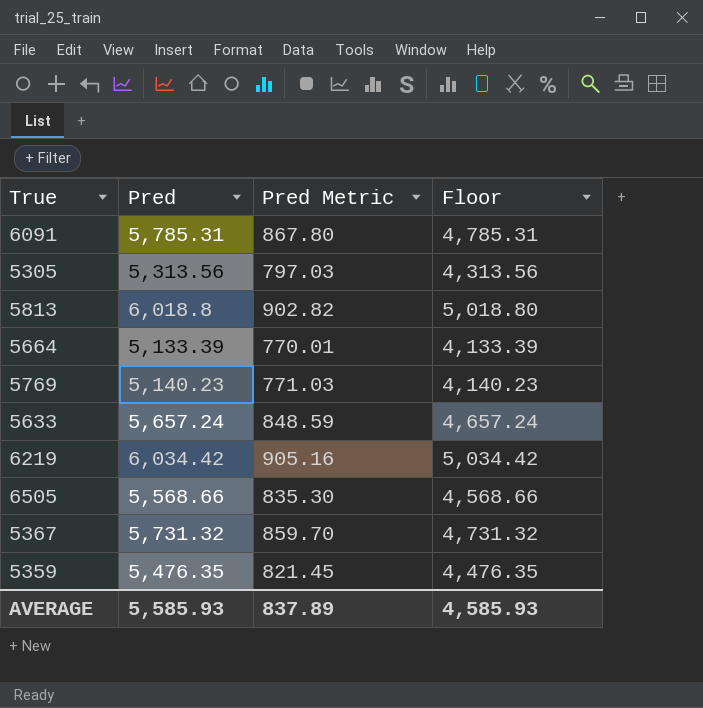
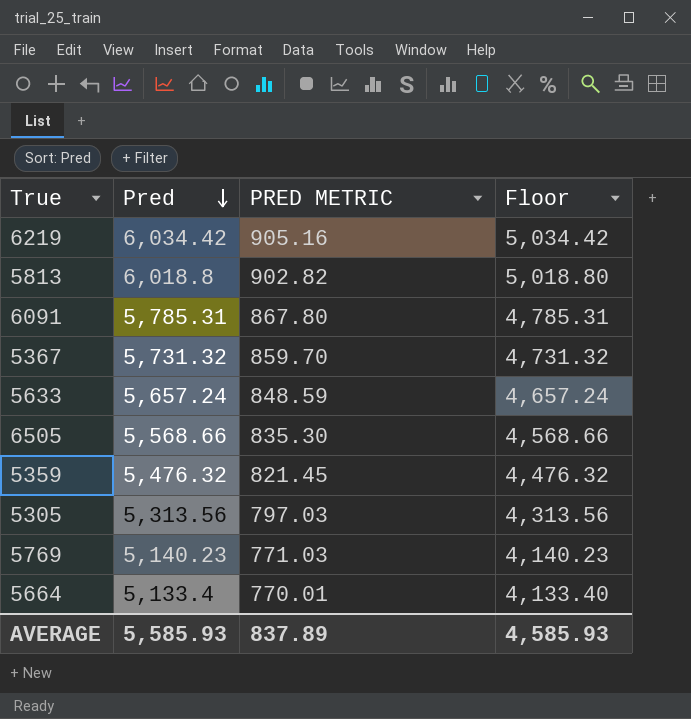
row order: none -> Pred descending
column name: Pred Metric -> PRED METRIC
5359 | Pred: 5,476.35 -> 5,476.32
5359 | Floor: 4,476.35 -> 4,476.32
5664 | Pred: 5,133.39 -> 5,133.4
5664 | Floor: 4,133.39 -> 4,133.40

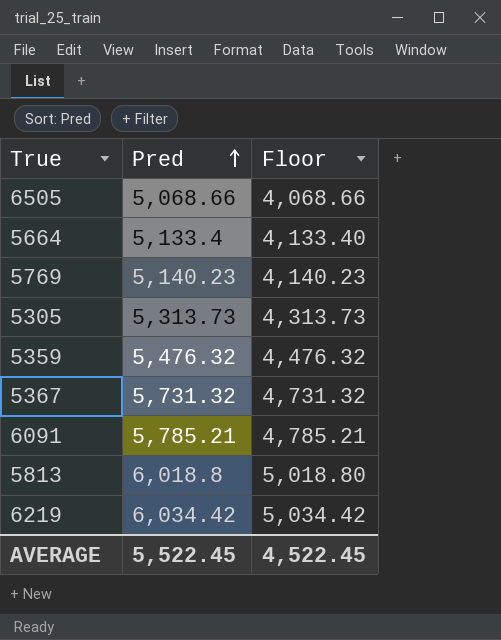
row order: Pred descending -> Pred ascending
column PRED METRIC | formula: [Pred] * 0.15 -> none
row 5633: 5,657.24 | 848.59 | 4,657.24 -> none
6505 | Pred: 5,568.66 -> 5,068.66
6505 | Floor: 4,568.66 -> 4,068.66
5305 | Pred: 5,313.56 -> 5,313.73
5305 | Floor: 4,313.56 -> 4,313.73
6091 | Pred: 5,785.31 -> 5,785.21
6091 | Floor: 4,785.31 -> 4,785.21
AVERAGE | Pred: 5,585.93 -> 5,522.45
AVERAGE | Floor: 4,585.93 -> 4,522.45

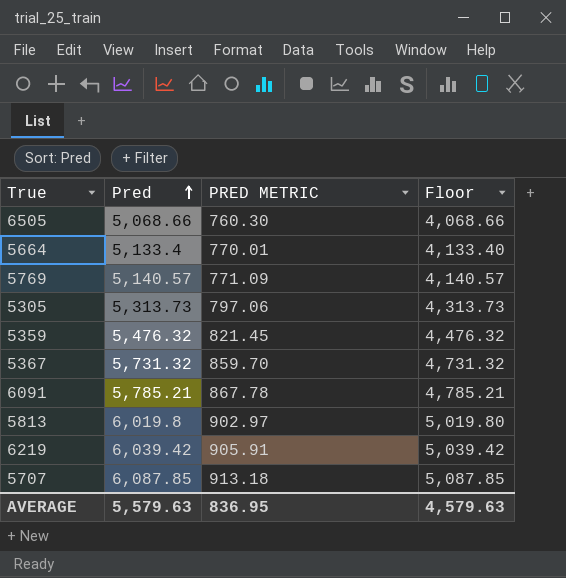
column PRED METRIC | formula: none -> [Pred] * 0.15
5769 | Pred: 5,140.23 -> 5,140.57
5769 | Floor: 4,140.23 -> 4,140.57
5813 | Pred: 6,018.8 -> 6,019.8
5813 | Floor: 5,018.80 -> 5,019.80
6219 | Pred: 6,034.42 -> 6,039.42
6219 | Floor: 5,034.42 -> 5,039.42
row 5707: none -> 6,087.85 | 913.18 | 5,087.85
AVERAGE | Pred: 5,522.45 -> 5,579.63
AVERAGE | Floor: 4,522.45 -> 4,579.63

